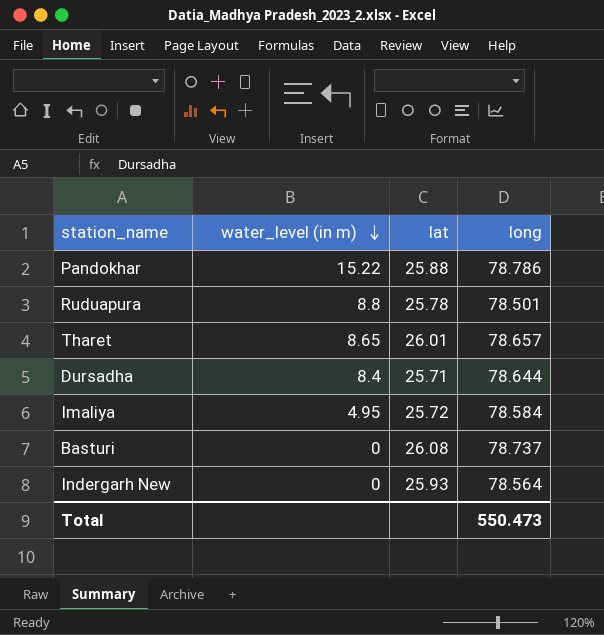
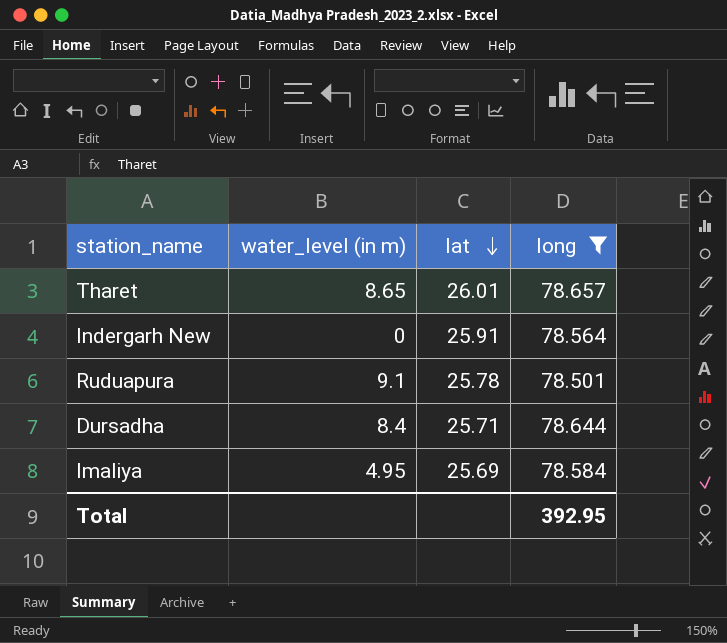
filter: none -> long <= 78.657
row order: water_level (in m) descending -> lat descending
Indergarh New | lat: 25.93 -> 25.91
Ruduapura | water_level (in m): 8.8 -> 9.1
Imaliya | lat: 25.72 -> 25.69
Total | long: 550.473 -> 392.95

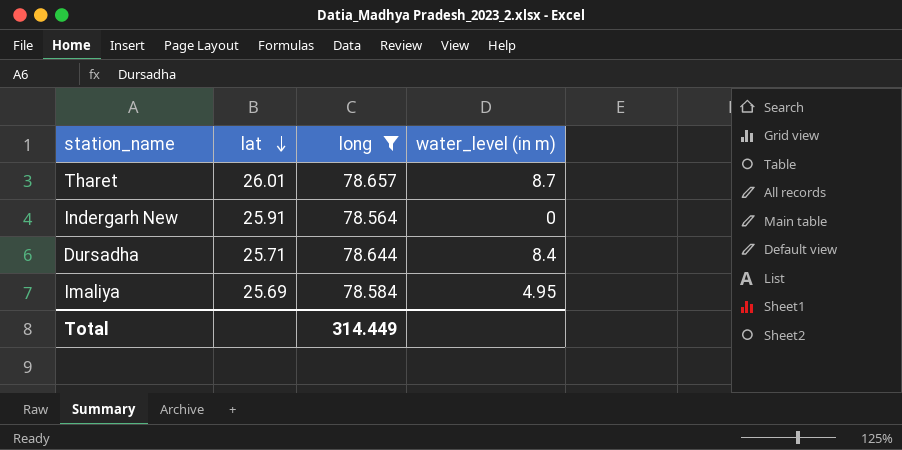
column water_level (in m) | position: 2 -> 4
row Ruduapura: 9.1 | 25.78 | 78.501 -> none
Tharet | water_level (in m): 8.65 -> 8.7
Total | long: 392.95 -> 314.449

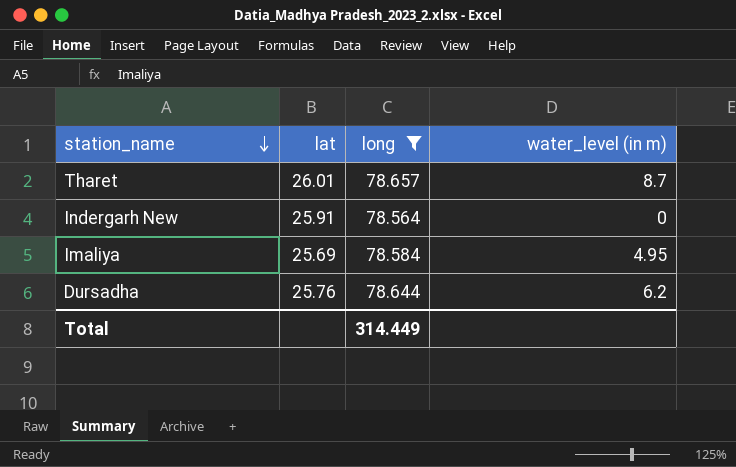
row order: lat descending -> station_name descending
Dursadha | lat: 25.71 -> 25.76
Dursadha | water_level (in m): 8.4 -> 6.2

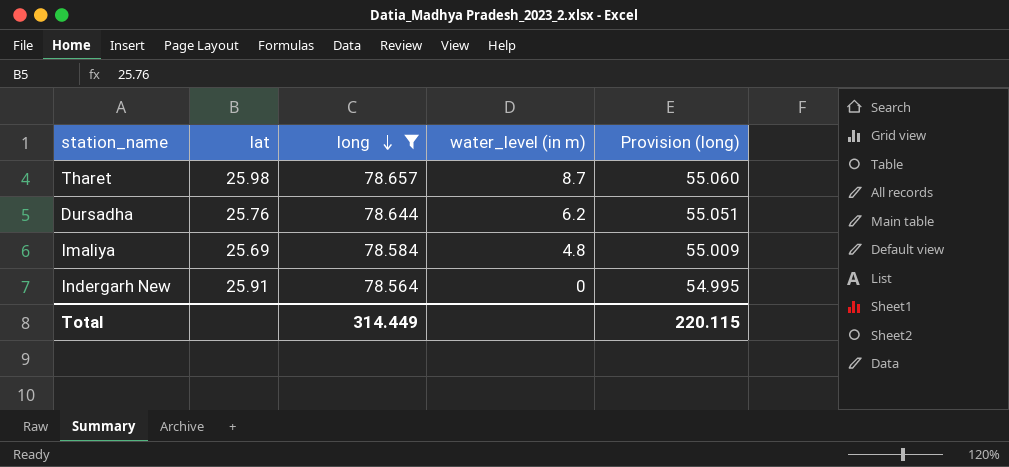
row order: station_name descending -> long descending
column Provision (long) | formula: none -> [long] * 0.7
Tharet | lat: 26.01 -> 25.98
Imaliya | water_level (in m): 4.95 -> 4.8

